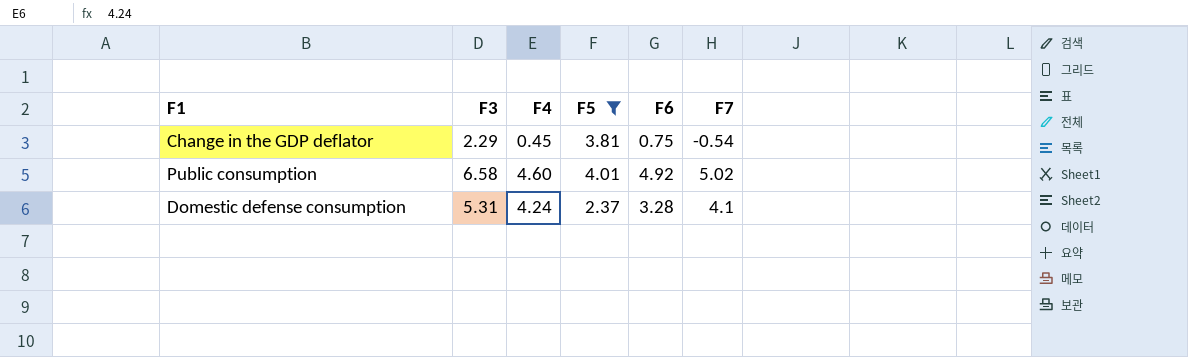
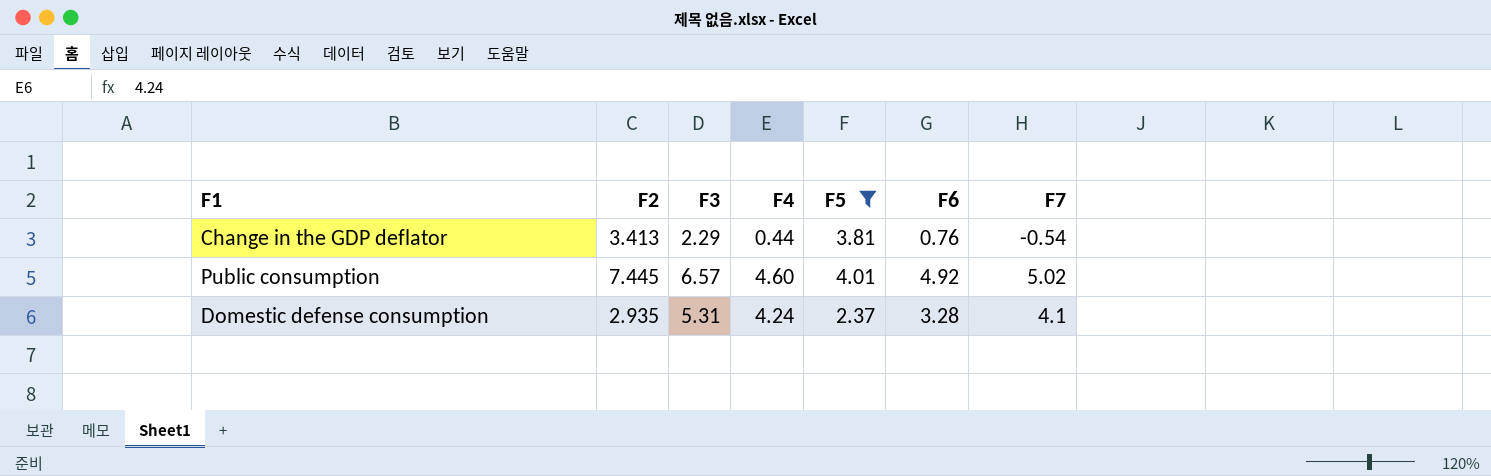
column F2 | position: none -> 2
Change in the GDP deflator | F4: 0.45 -> 0.44
Change in the GDP deflator | F6: 0.75 -> 0.76
Public consumption | F3: 6.58 -> 6.57

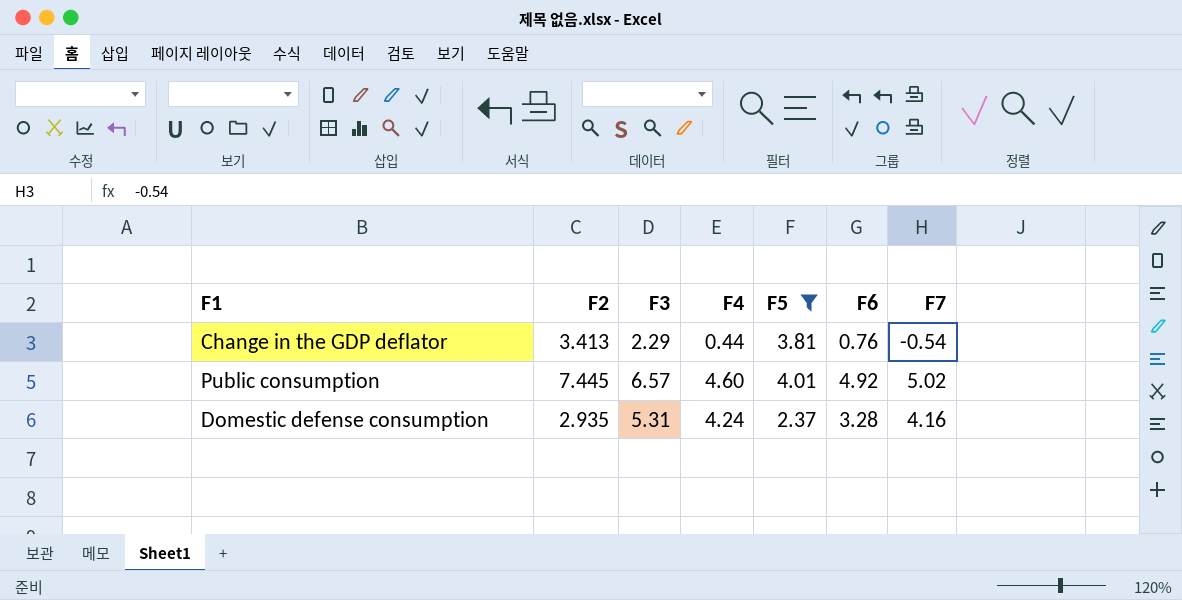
Domestic defense consumption | F7: 4.1 -> 4.16

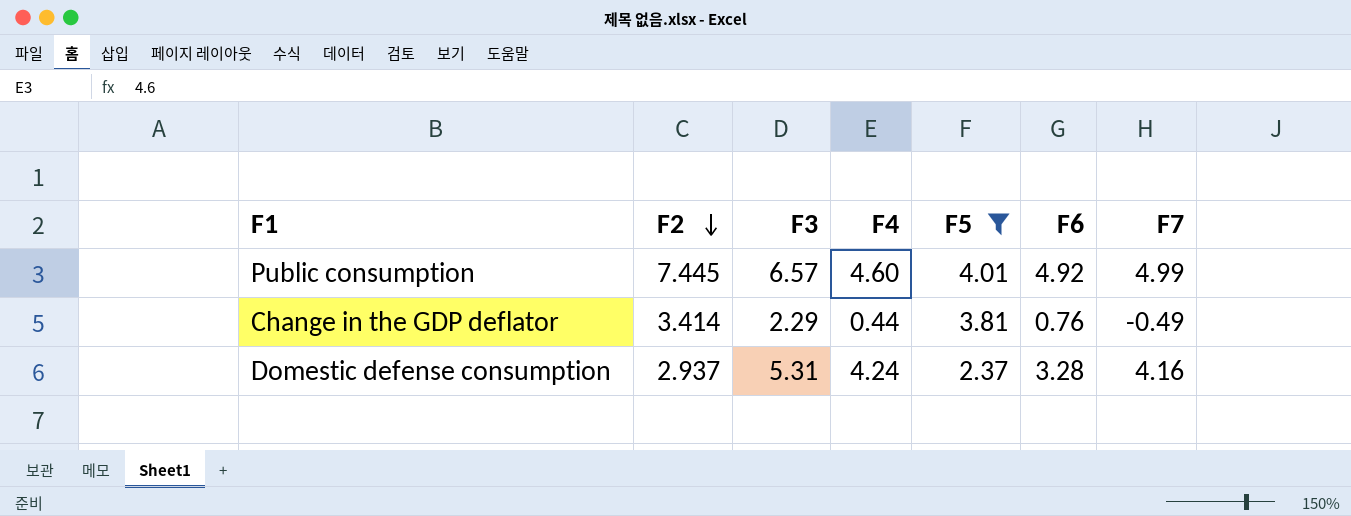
row order: none -> F2 descending
Public consumption | F7: 5.02 -> 4.99
Change in the GDP deflator | F2: 3.413 -> 3.414
Change in the GDP deflator | F7: -0.54 -> -0.49
Domestic defense consumption | F2: 2.935 -> 2.937

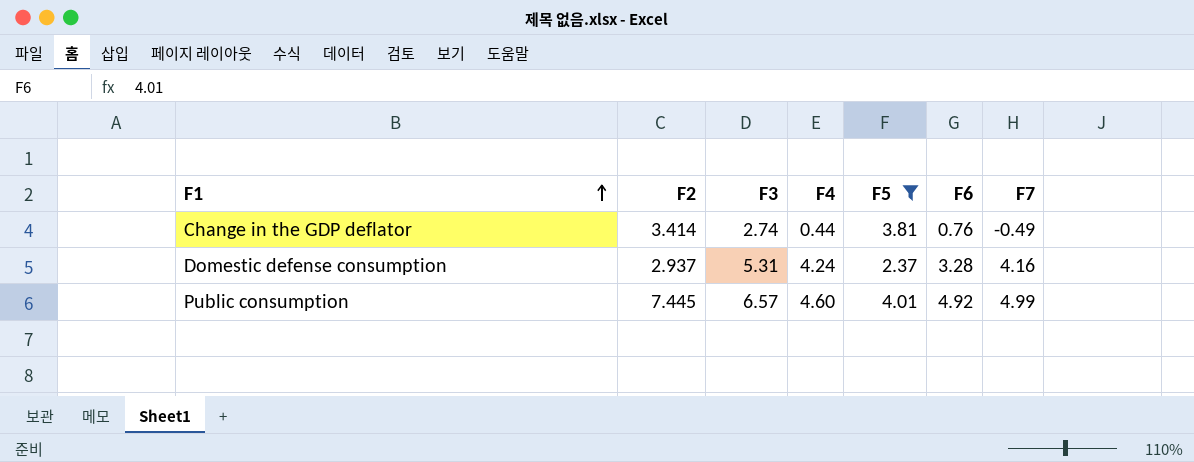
row order: F2 descending -> F1 ascending
Change in the GDP deflator | F3: 2.29 -> 2.74

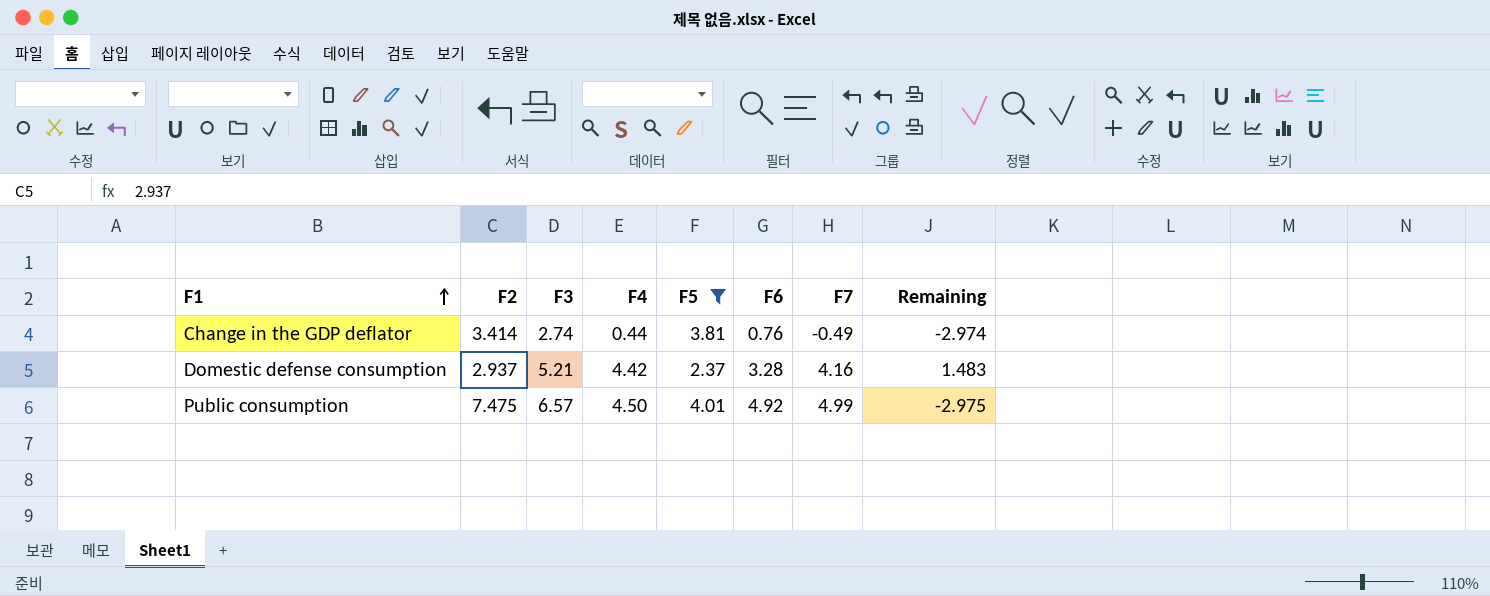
column Remaining | formula: none -> [F4] - [F2]
Domestic defense consumption | F3: 5.31 -> 5.21
Domestic defense consumption | F4: 4.24 -> 4.42
Public consumption | F2: 7.445 -> 7.475
Public consumption | F4: 4.60 -> 4.50

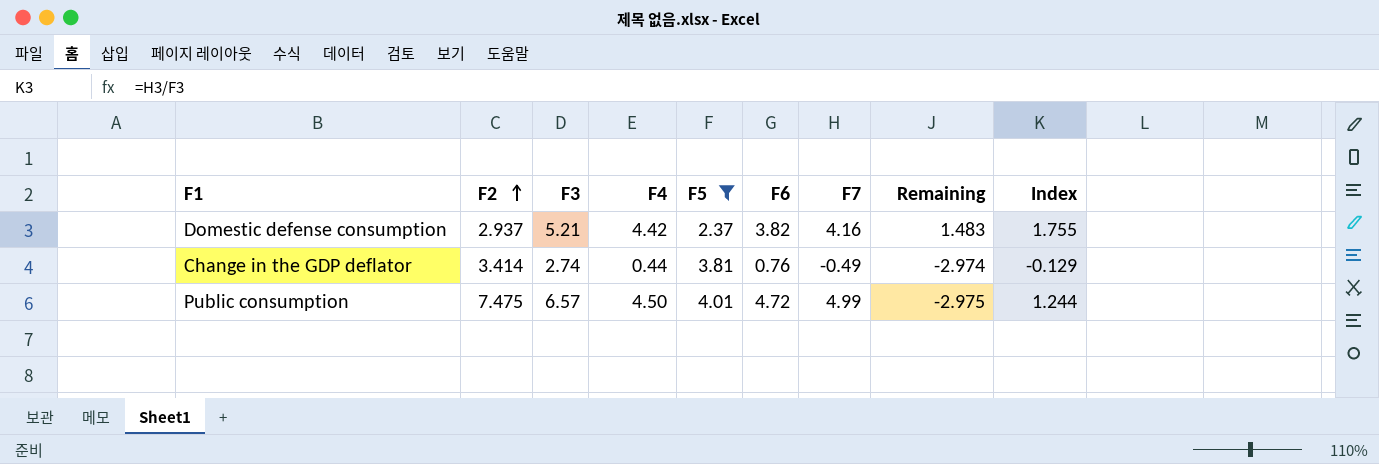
row order: F1 ascending -> F2 ascending
column Index | formula: none -> [F7] / [F5]
Domestic defense consumption | F6: 3.28 -> 3.82
Public consumption | F6: 4.92 -> 4.72

